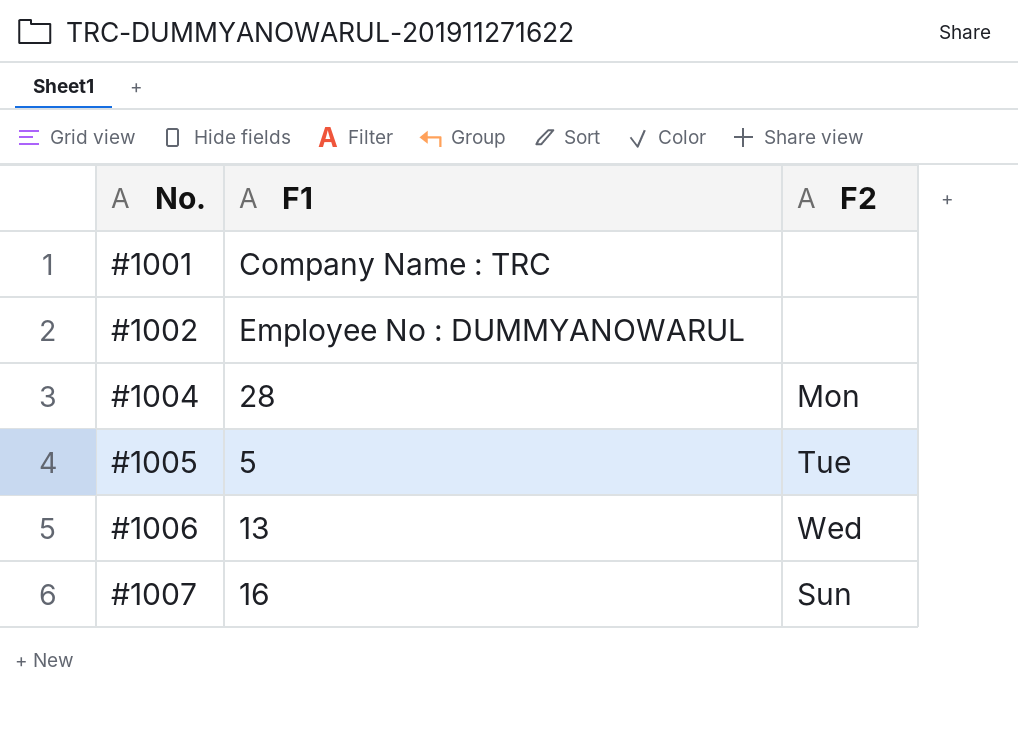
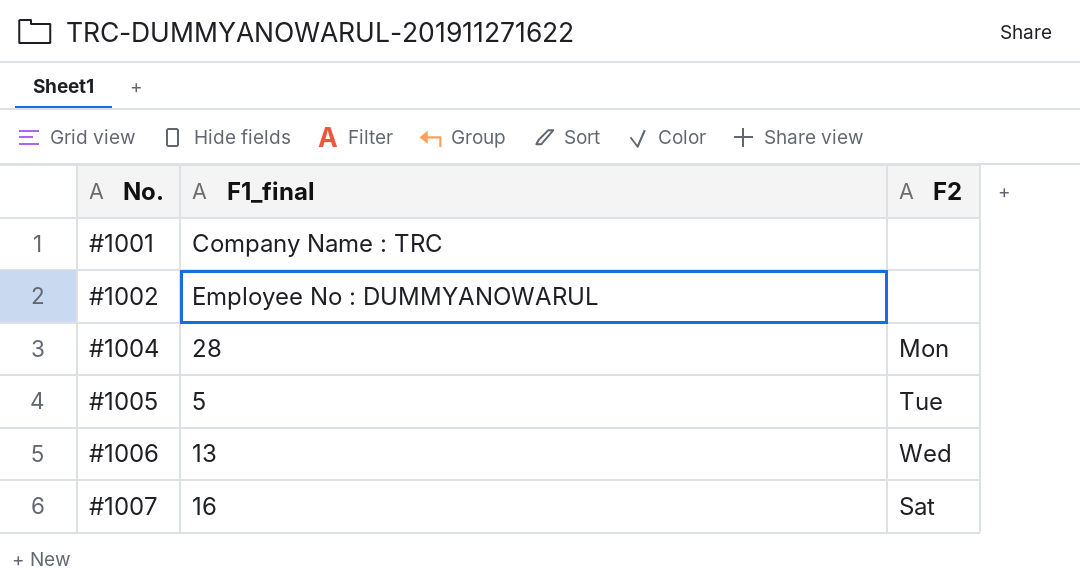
column name: F1 -> F1_final
#1007 | F2: Sun -> Sat

